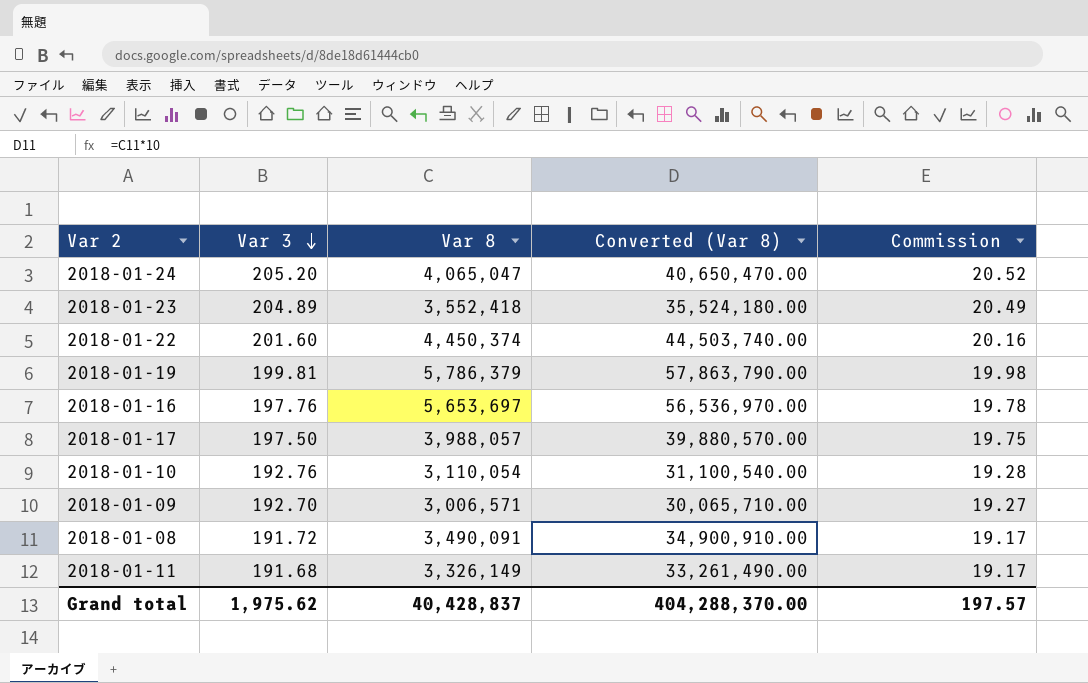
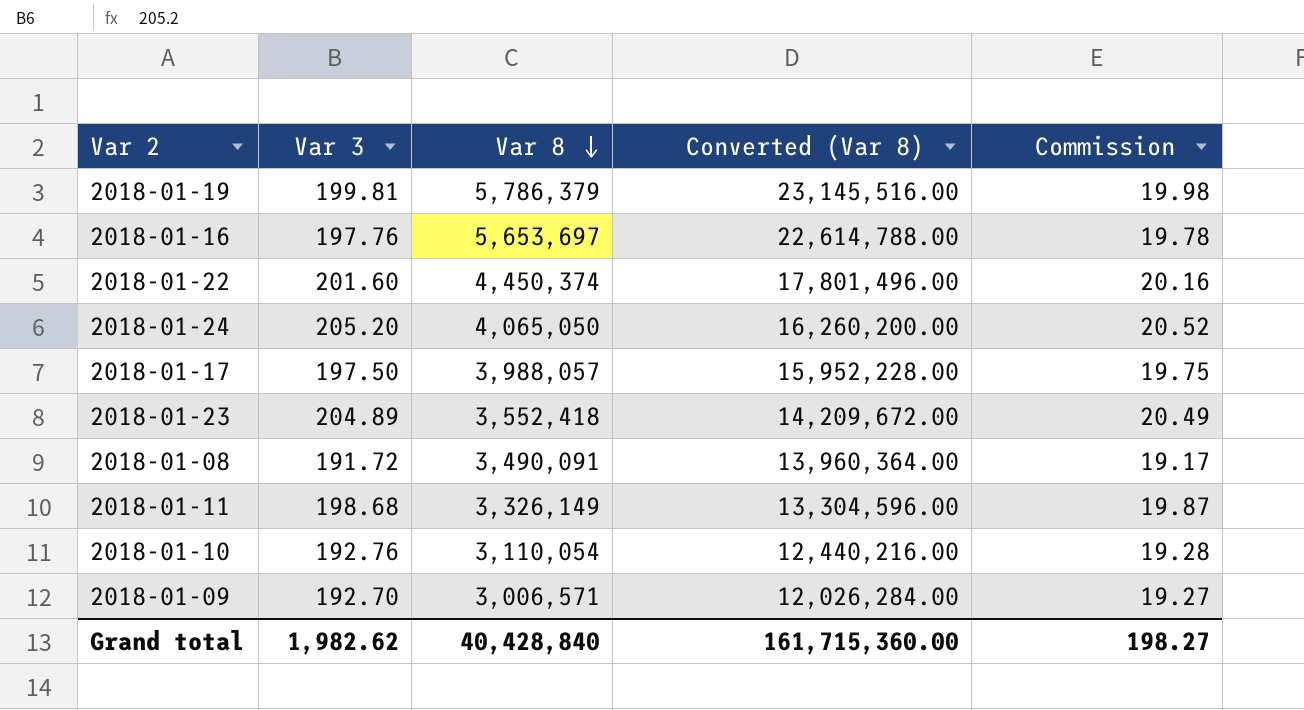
row order: Var 3 descending -> Var 8 descending
column Converted (Var 8) | formula: [Var 8] * 10 -> [Var 8] * 4
2018-01-24 | Var 8: 4,065,047 -> 4,065,050
2018-01-11 | Var 3: 191.68 -> 198.68
2018-01-11 | Commission: 19.17 -> 19.87
Grand total | Var 3: 1,975.62 -> 1,982.62
Grand total | Var 8: 40,428,837 -> 40,428,840
Grand total | Converted (Var 8): 404,288,370.00 -> 161,715,360.00
Grand total | Commission: 197.57 -> 198.27

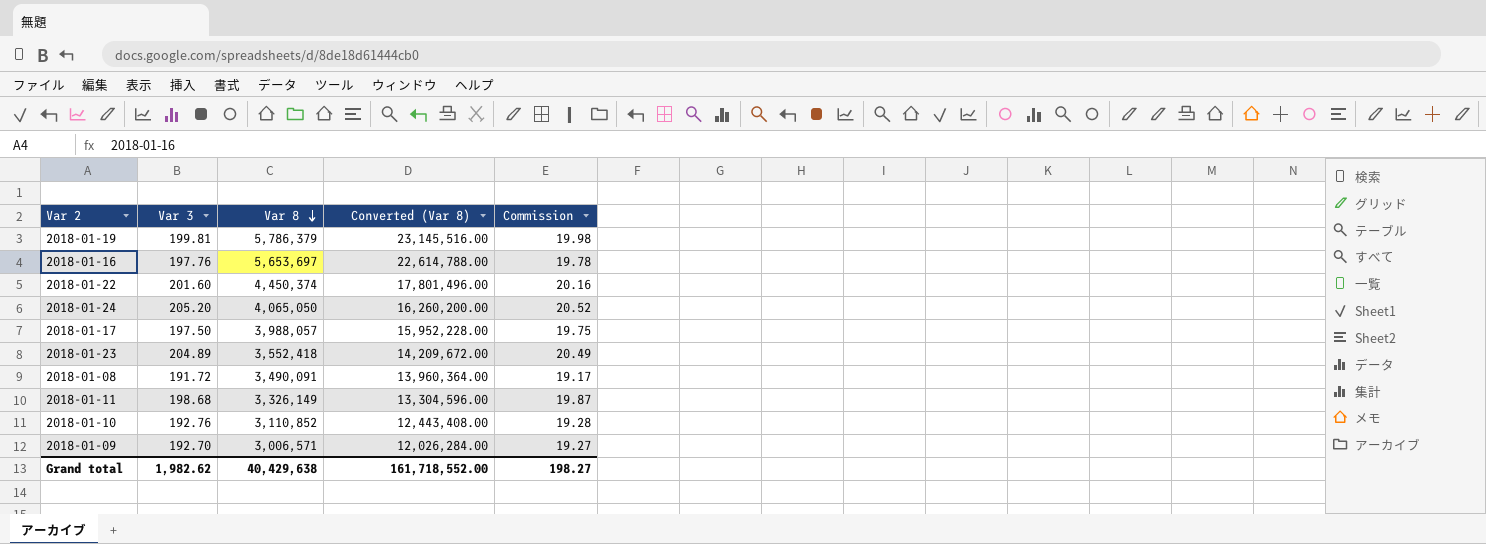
2018-01-10 | Var 8: 3,110,054 -> 3,110,852
2018-01-10 | Converted (Var 8): 12,440,216.00 -> 12,443,408.00
Grand total | Var 8: 40,428,840 -> 40,429,638
Grand total | Converted (Var 8): 161,715,360.00 -> 161,718,552.00

